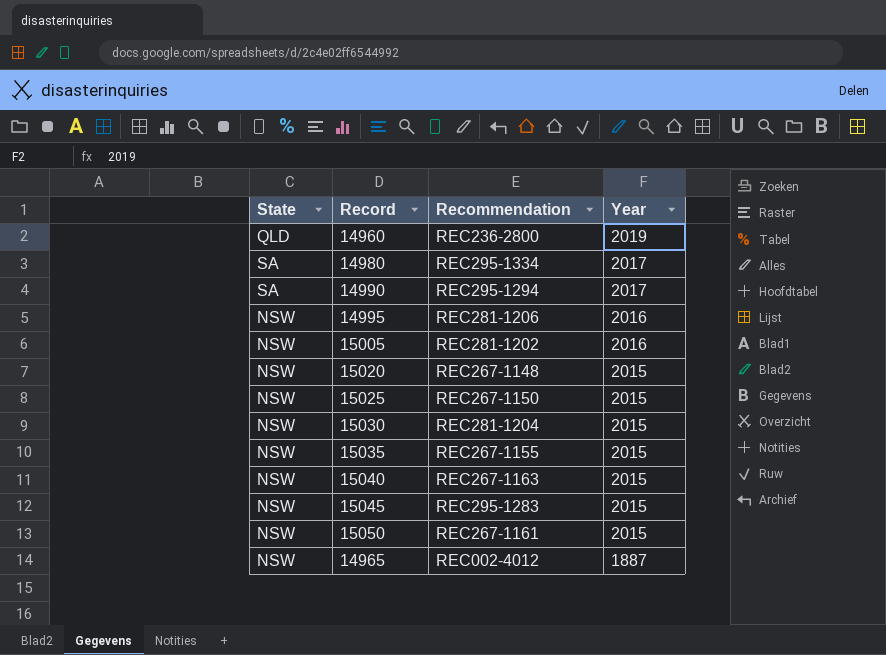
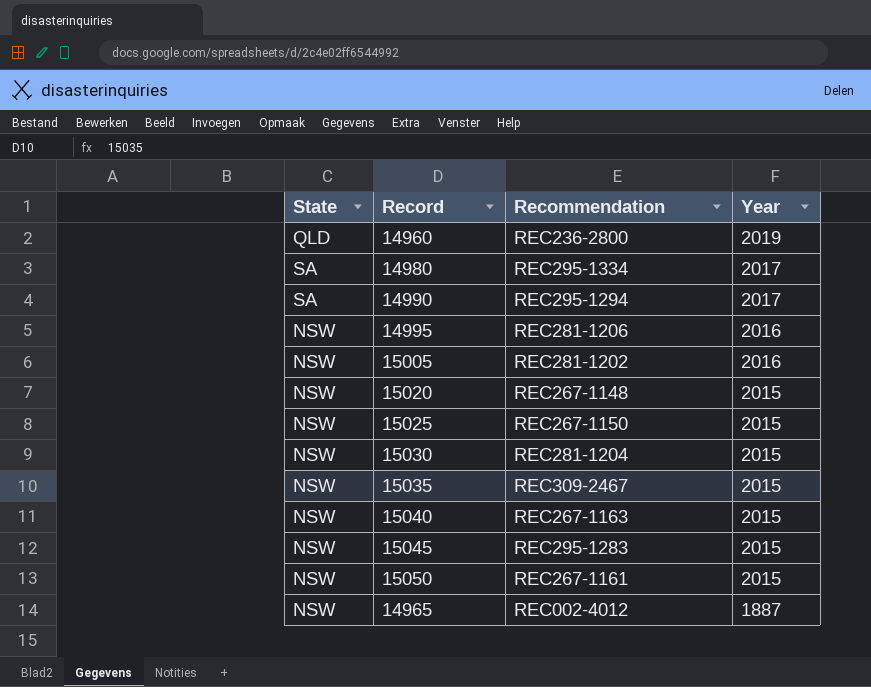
15035 | Recommendation: REC267-1155 -> REC309-2467

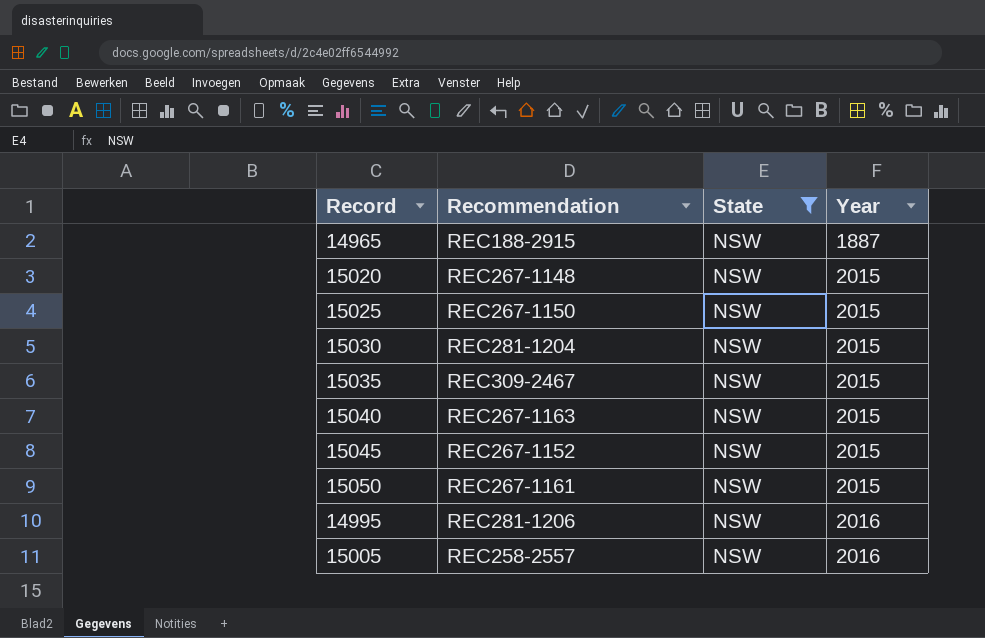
filter: none -> State = NSW
row order: Year descending -> Year ascending
column State | position: 1 -> 3
14965 | Recommendation: REC002-4012 -> REC188-2915
15045 | Recommendation: REC295-1283 -> REC267-1152
15005 | Recommendation: REC281-1202 -> REC258-2557

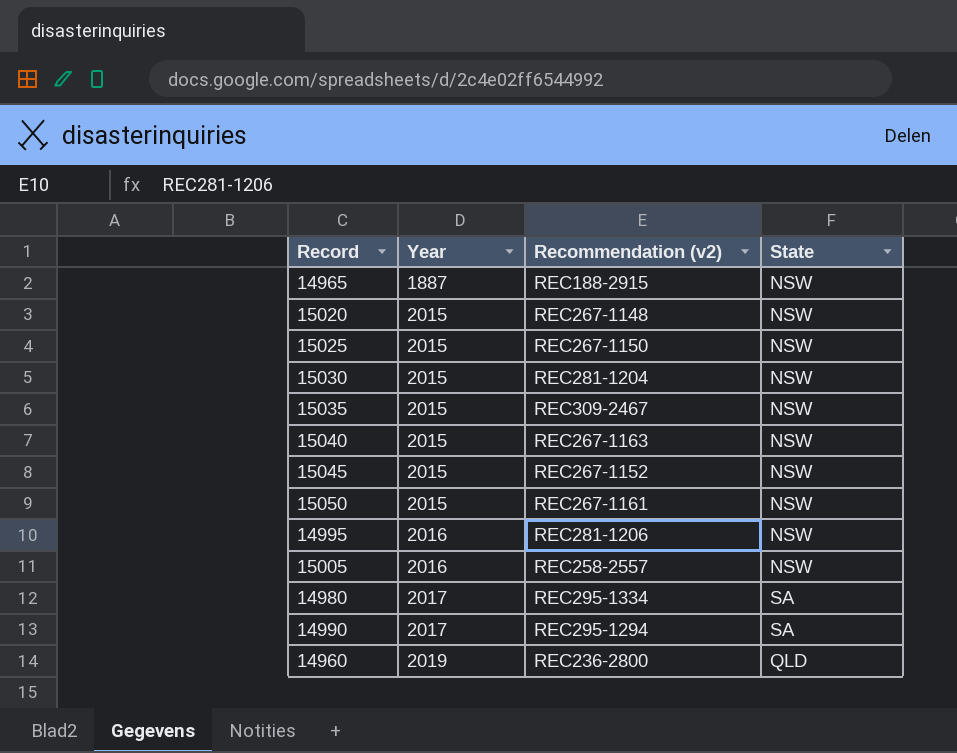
filter: State = NSW -> none
column Year | position: 4 -> 2
column name: Recommendation -> Recommendation (v2)

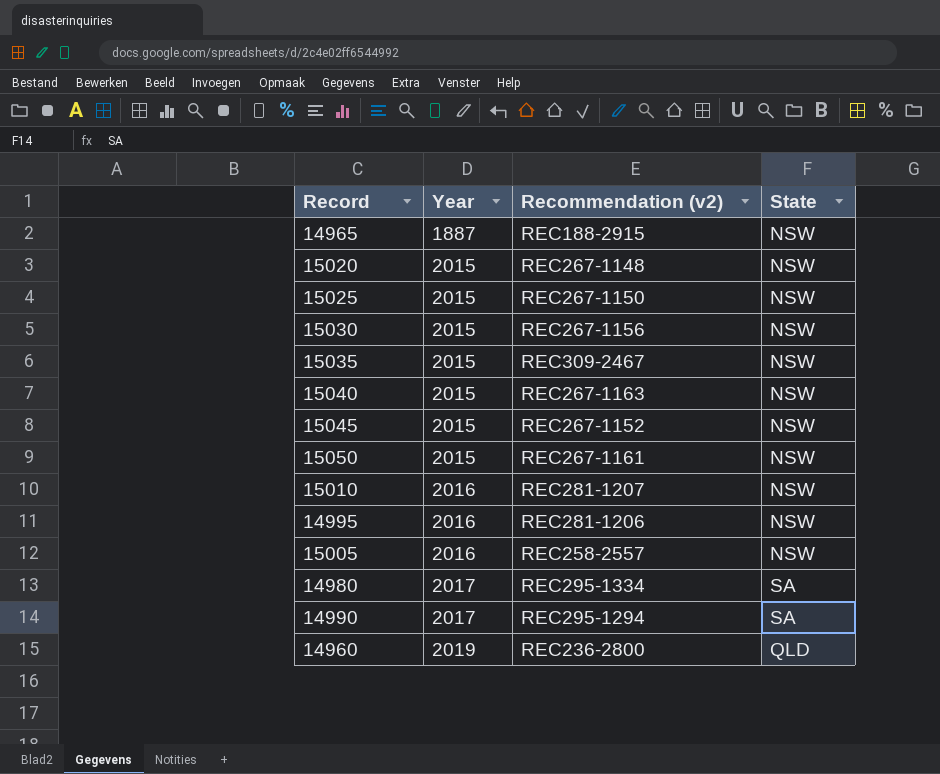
15030 | Recommendation (v2): REC281-1204 -> REC267-1156
row 15010: none -> 2016 | REC281-1207 | NSW

